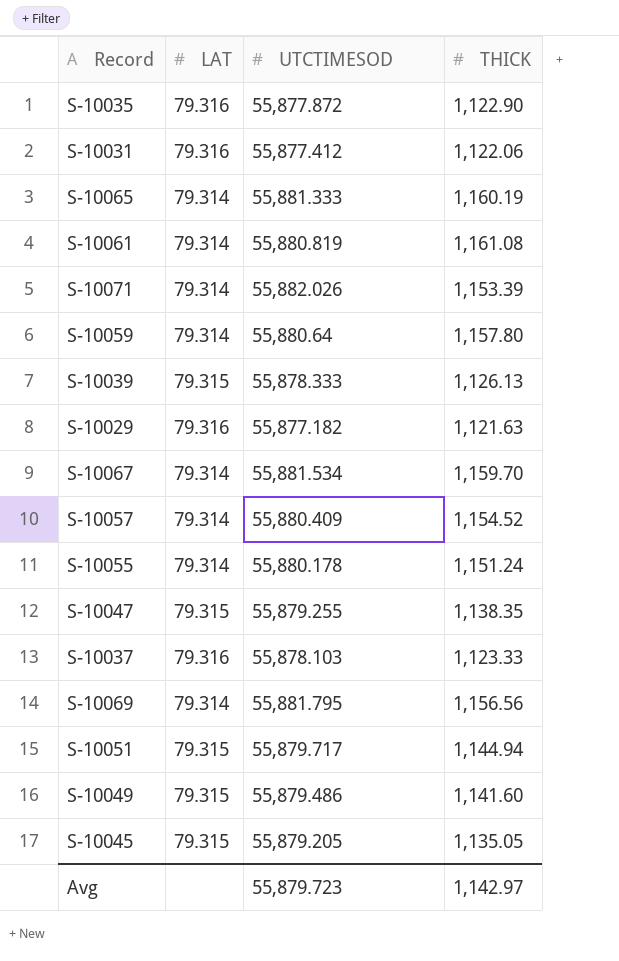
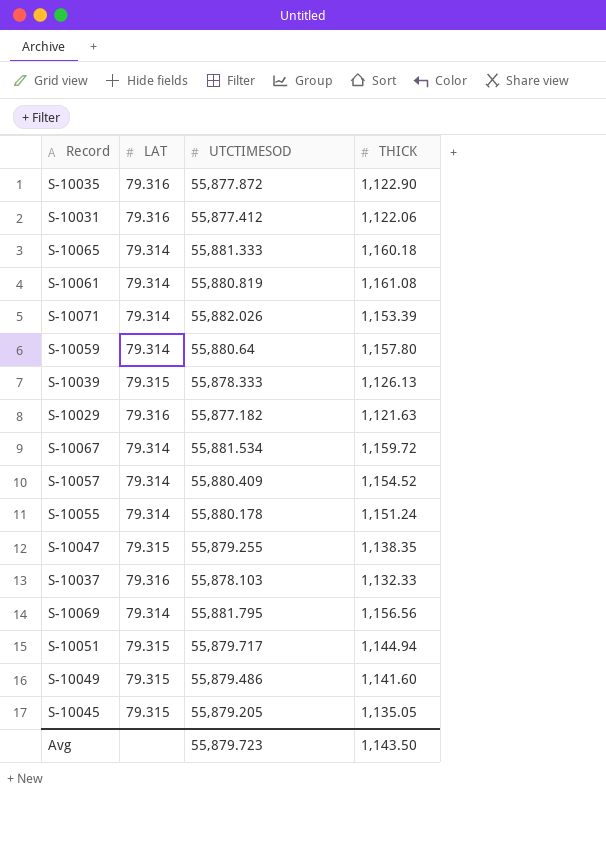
S-10065 | THICK: 1,160.19 -> 1,160.18
S-10067 | THICK: 1,159.70 -> 1,159.72
S-10037 | THICK: 1,123.33 -> 1,132.33
Avg | THICK: 1,142.97 -> 1,143.50

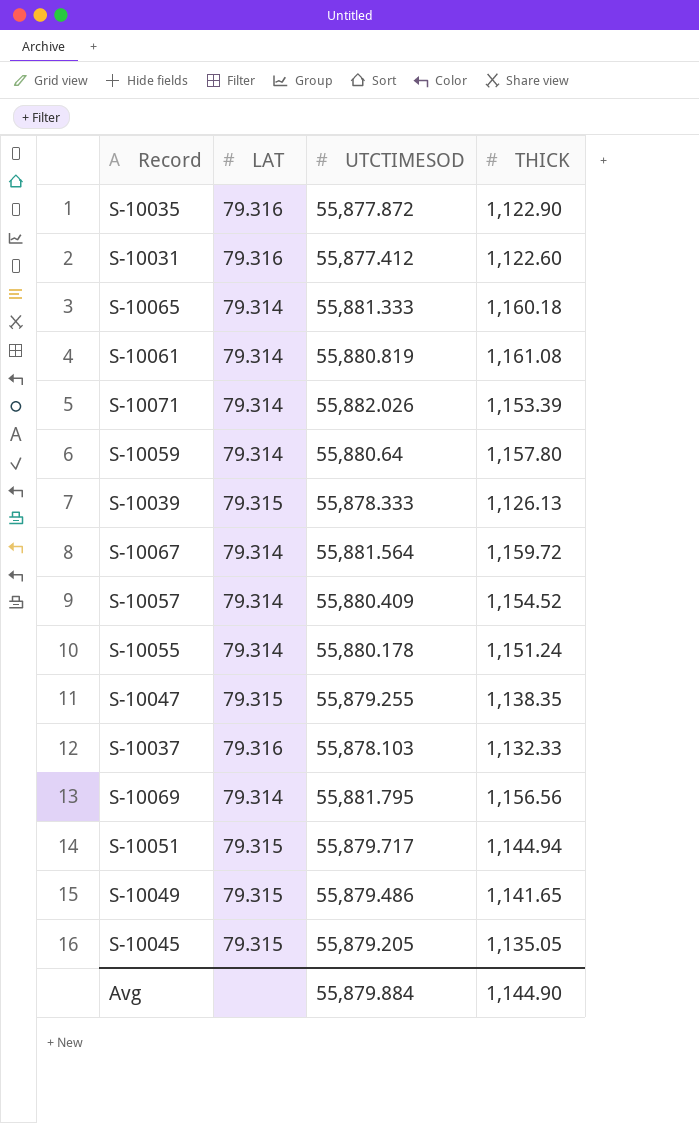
row S-10029: 79.316 | 55,877.182 | 1,121.63 -> none
S-10031 | THICK: 1,122.06 -> 1,122.60
S-10067 | UTCTIMESOD: 55,881.534 -> 55,881.564
S-10049 | THICK: 1,141.60 -> 1,141.65
Avg | UTCTIMESOD: 55,879.723 -> 55,879.884
Avg | THICK: 1,143.50 -> 1,144.90

